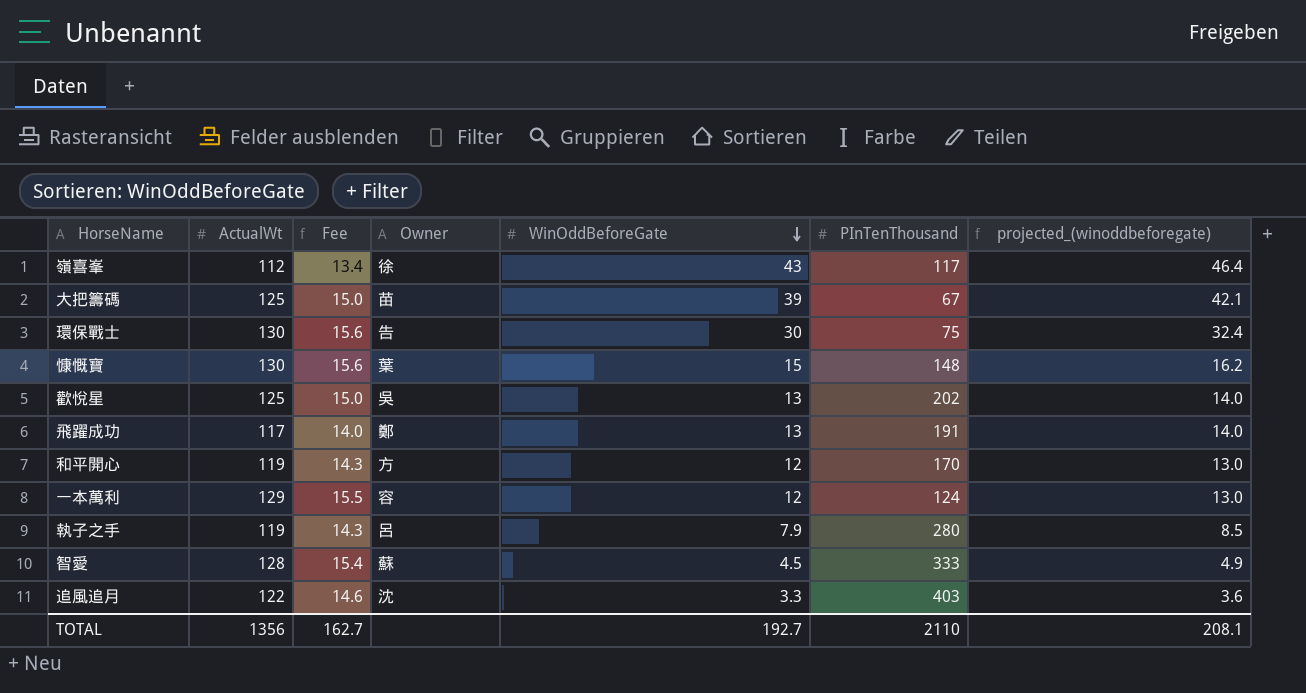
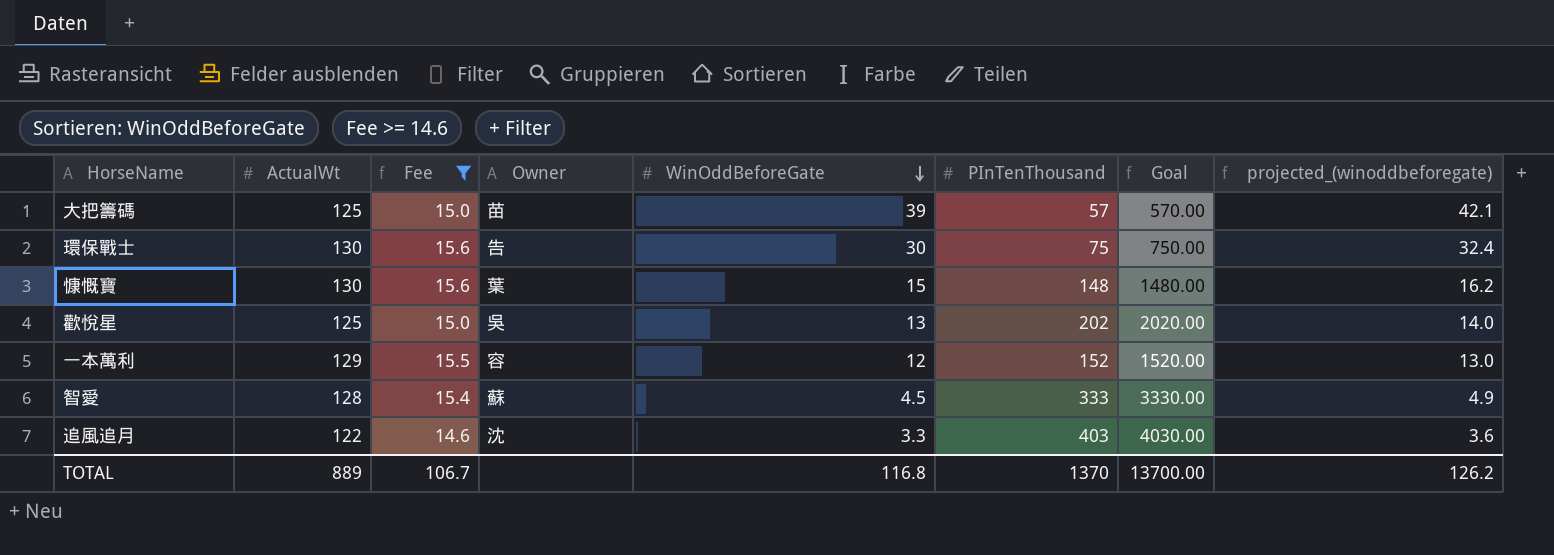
filter: none -> Fee >= 14.6
column Goal | formula: none -> [PInTenThousand] * 10
大把籌碼 | PInTenThousand: 67 -> 57
一本萬利 | PInTenThousand: 124 -> 152
TOTAL | ActualWt: 1356 -> 889
TOTAL | Fee: 162.7 -> 106.7
TOTAL | WinOddBeforeGate: 192.7 -> 116.8
TOTAL | PInTenThousand: 2110 -> 1370
TOTAL | projected_(winoddbeforegate): 208.1 -> 126.2

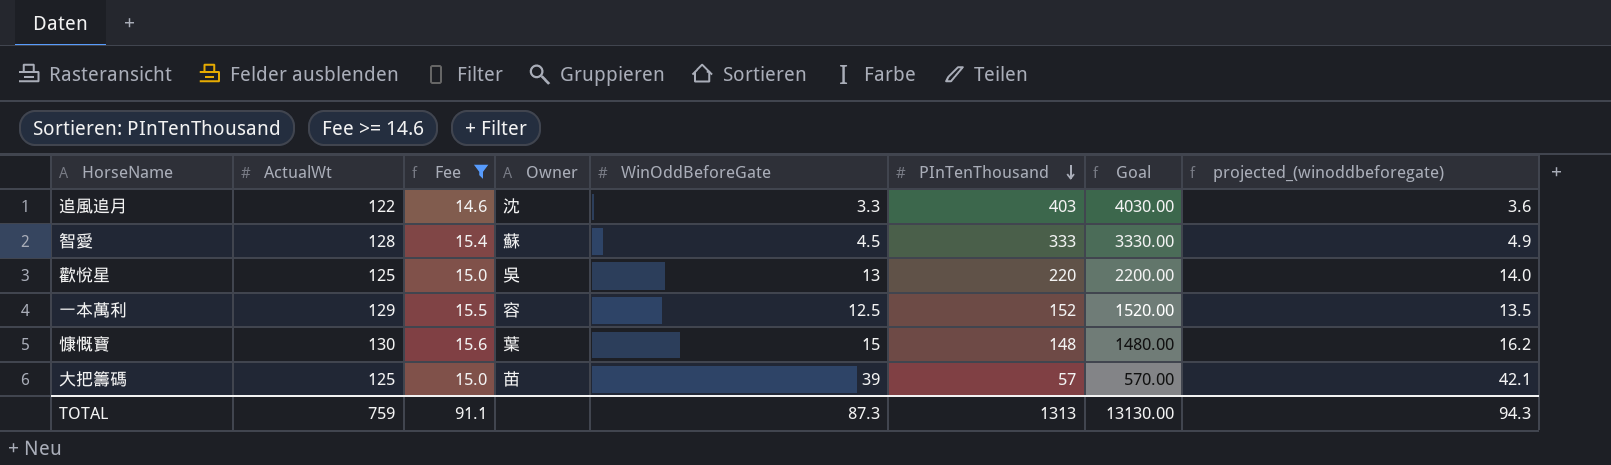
row order: WinOddBeforeGate descending -> PInTenThousand descending
row 環保戰士: 130 | 15.6 | 告 | 30 | 75 | 750.00 | 32.4 -> none
歡悅星 | PInTenThousand: 202 -> 220
歡悅星 | Goal: 2020.00 -> 2200.00
一本萬利 | WinOddBeforeGate: 12 -> 12.5
一本萬利 | projected_(winoddbeforegate): 13.0 -> 13.5
TOTAL | ActualWt: 889 -> 759
TOTAL | Fee: 106.7 -> 91.1
TOTAL | WinOddBeforeGate: 116.8 -> 87.3
TOTAL | PInTenThousand: 1370 -> 1313
TOTAL | Goal: 13700.00 -> 13130.00
TOTAL | projected_(winoddbeforegate): 126.2 -> 94.3

